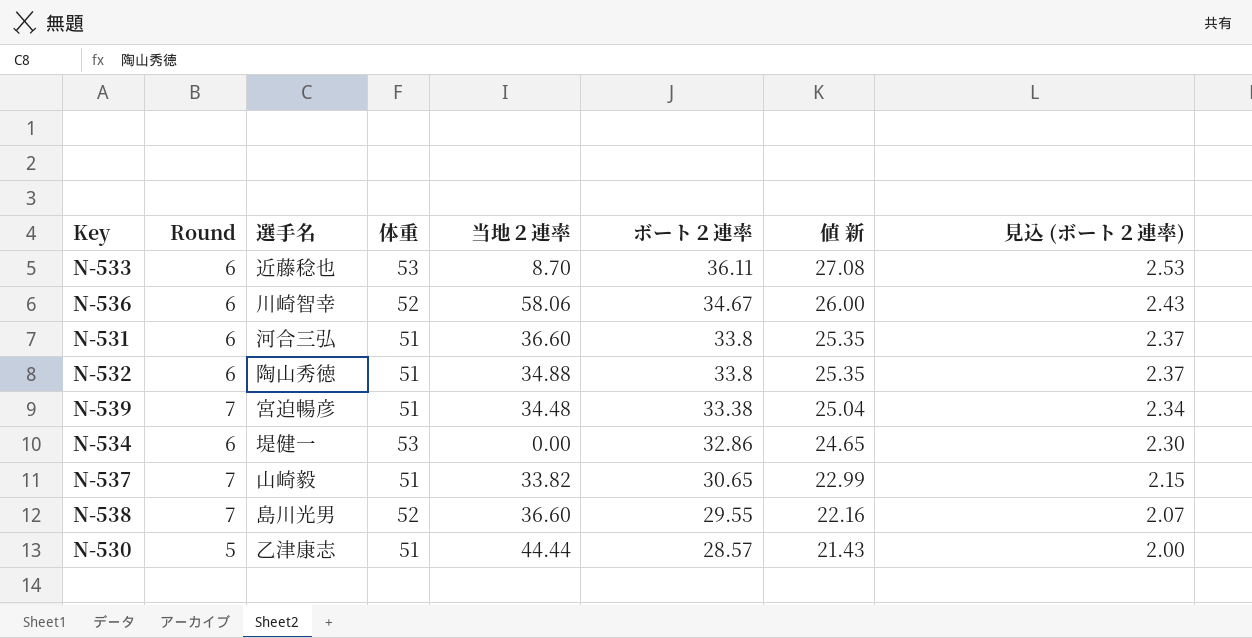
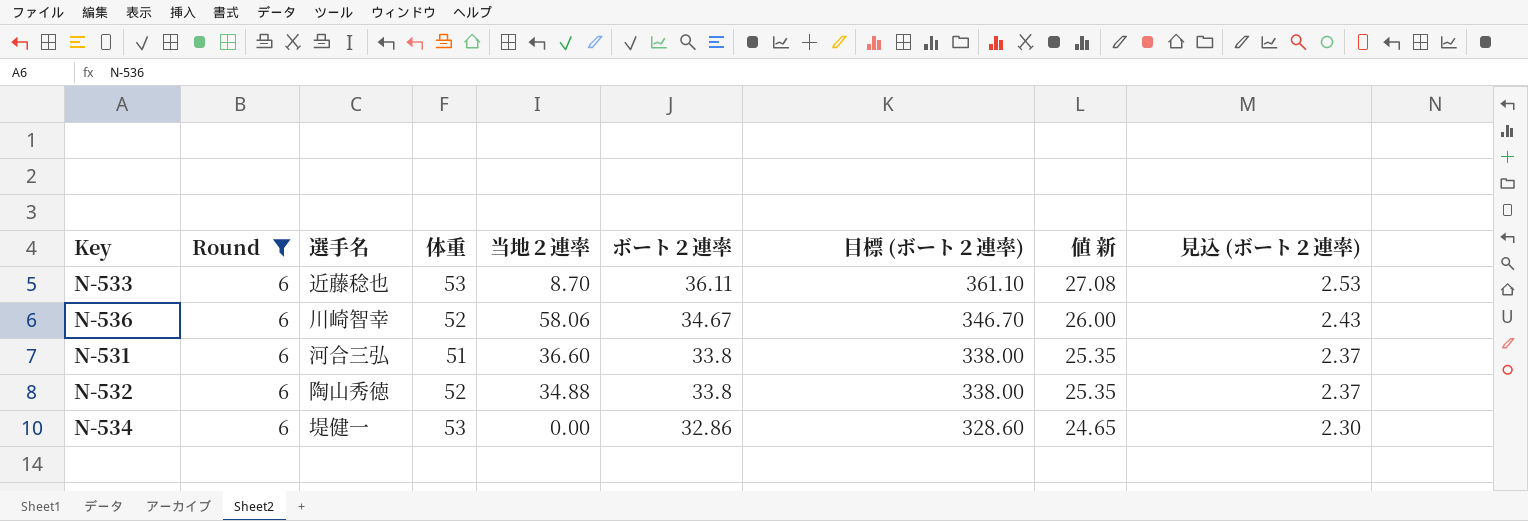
filter: none -> Round = 6
column 目標 (ボート２連率) | formula: none -> [ボート２連率] * 10
N-532 | 体重: 51 -> 52

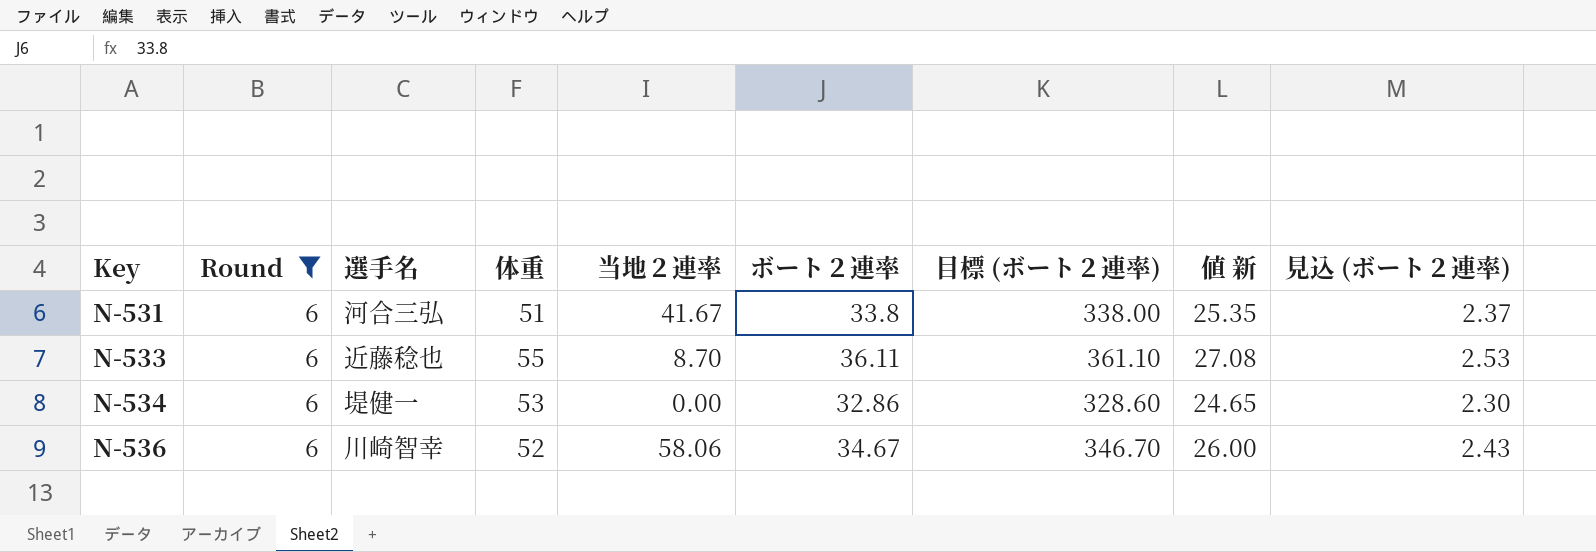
row order: ボート２連率 descending -> Key ascending
row N-532: 6 | 陶山秀徳 | 52 | 34.88 | 33.8 | 338.00 | 25.35 | 2.37 -> none
N-531 | 当地２連率: 36.60 -> 41.67
N-533 | 体重: 53 -> 55

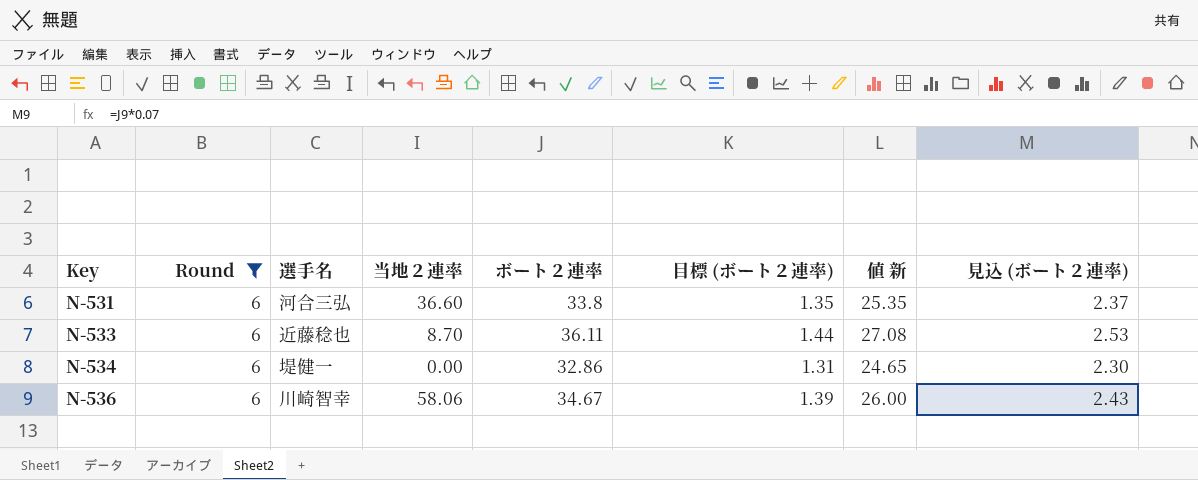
column 体重 | position: 4 -> none
column 目標 (ボート２連率) | formula: [ボート２連率] * 10 -> [ボート２連率] * 0.04
N-531 | 当地２連率: 41.67 -> 36.60

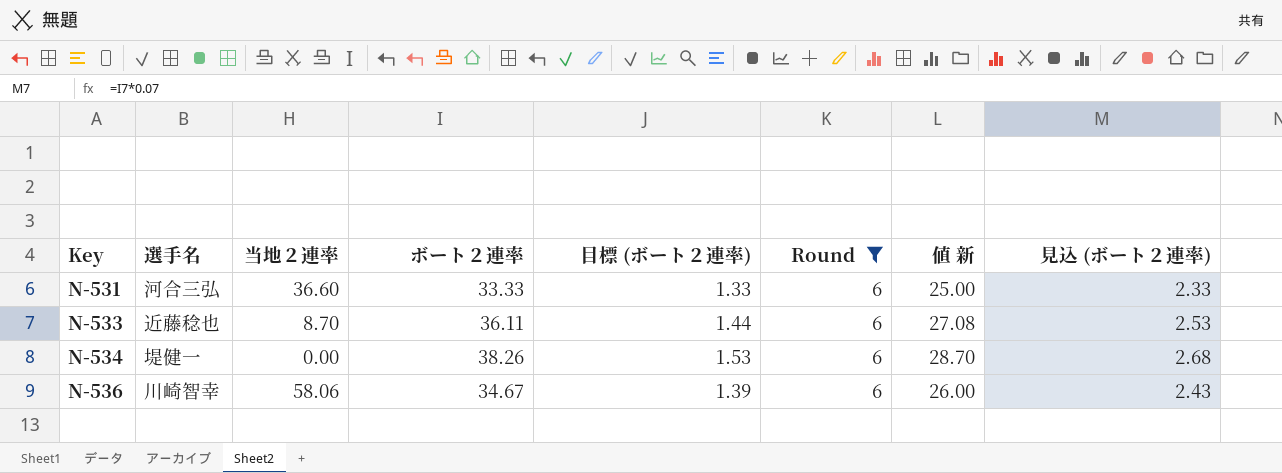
column Round | position: 2 -> 6
N-531 | ボート２連率: 33.8 -> 33.33
N-531 | 目標 (ボート２連率): 1.35 -> 1.33
N-531 | 値 新: 25.35 -> 25.00
N-531 | 見込 (ボート２連率): 2.37 -> 2.33
N-534 | ボート２連率: 32.86 -> 38.26
N-534 | 目標 (ボート２連率): 1.31 -> 1.53
N-534 | 値 新: 24.65 -> 28.70
N-534 | 見込 (ボート２連率): 2.30 -> 2.68

